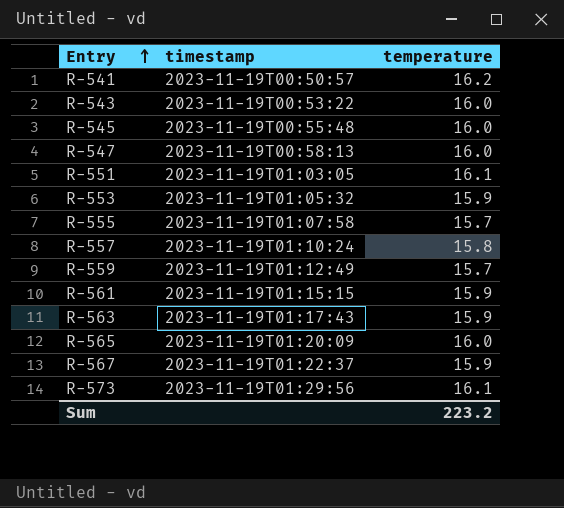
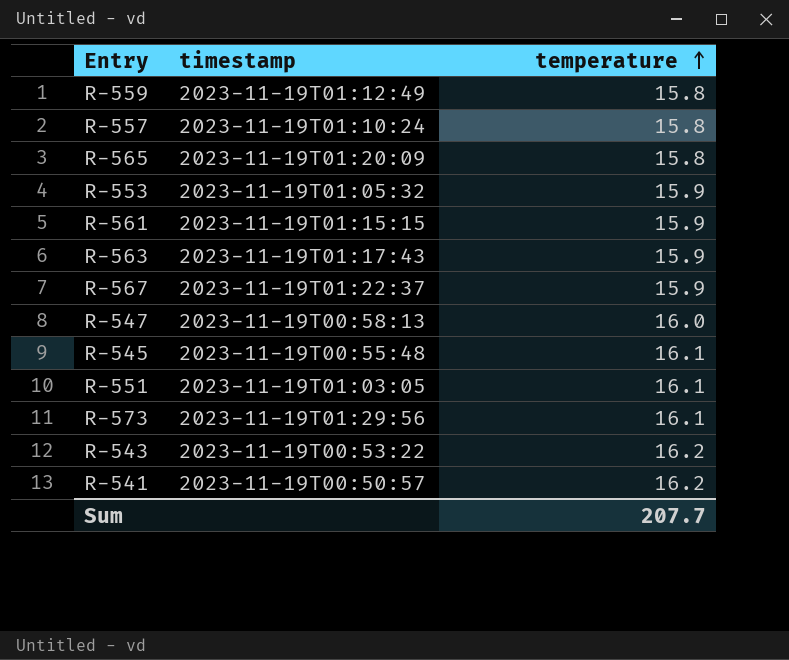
row order: Entry ascending -> temperature ascending
row R-555: 2023-11-19T01:07:58 | 15.7 -> none
R-559 | temperature: 15.7 -> 15.8
R-565 | temperature: 16.0 -> 15.8
R-545 | temperature: 16.0 -> 16.1
R-543 | temperature: 16.0 -> 16.2
Sum | temperature: 223.2 -> 207.7

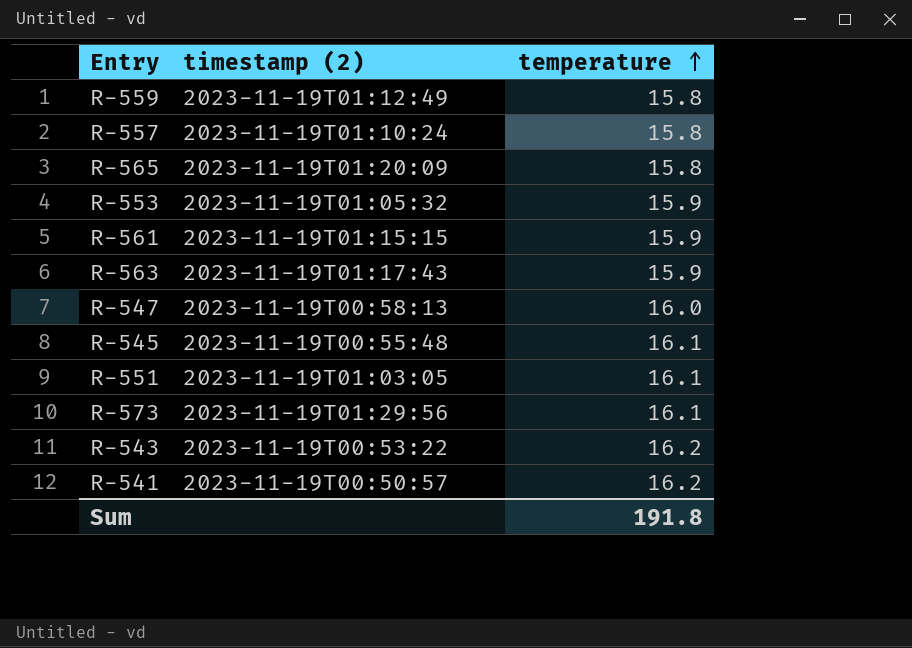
column name: timestamp -> timestamp (2)
row R-567: 2023-11-19T01:22:37 | 15.9 -> none
Sum | temperature: 207.7 -> 191.8

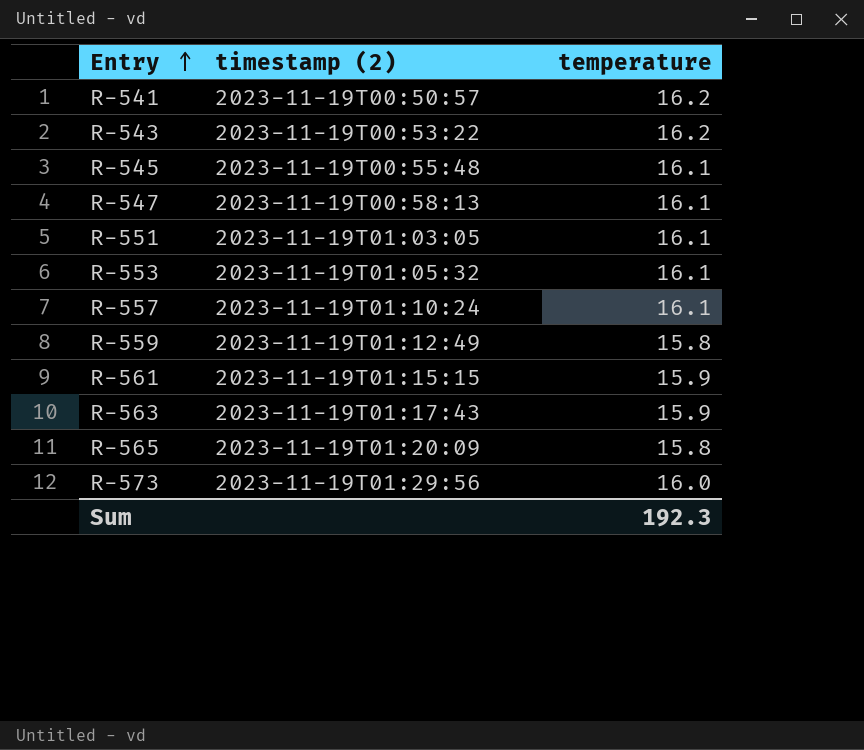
row order: temperature ascending -> Entry ascending
R-547 | temperature: 16.0 -> 16.1
R-553 | temperature: 15.9 -> 16.1
R-557 | temperature: 15.8 -> 16.1
R-573 | temperature: 16.1 -> 16.0
Sum | temperature: 191.8 -> 192.3

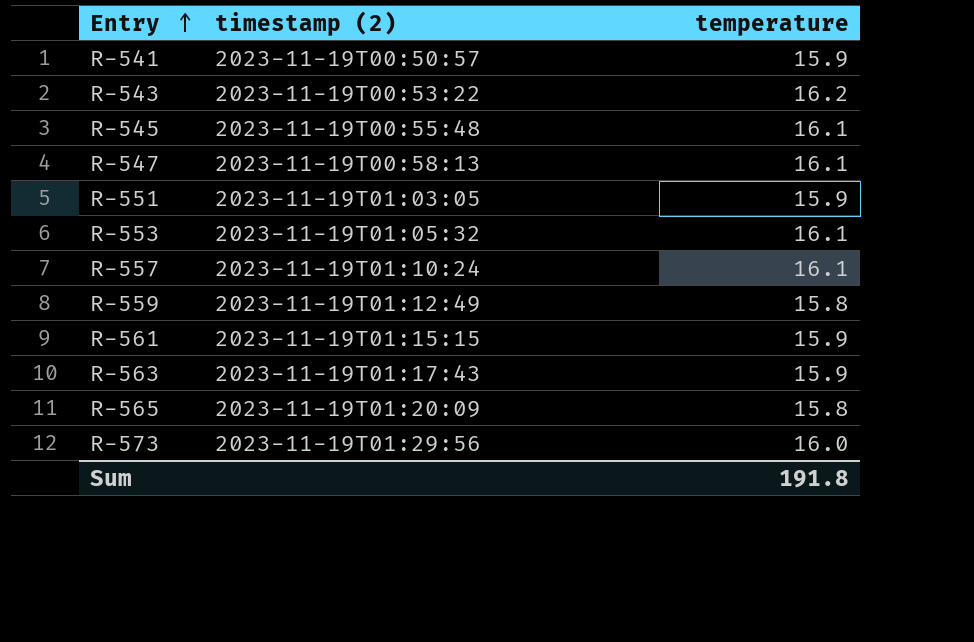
R-541 | temperature: 16.2 -> 15.9
R-551 | temperature: 16.1 -> 15.9
Sum | temperature: 192.3 -> 191.8

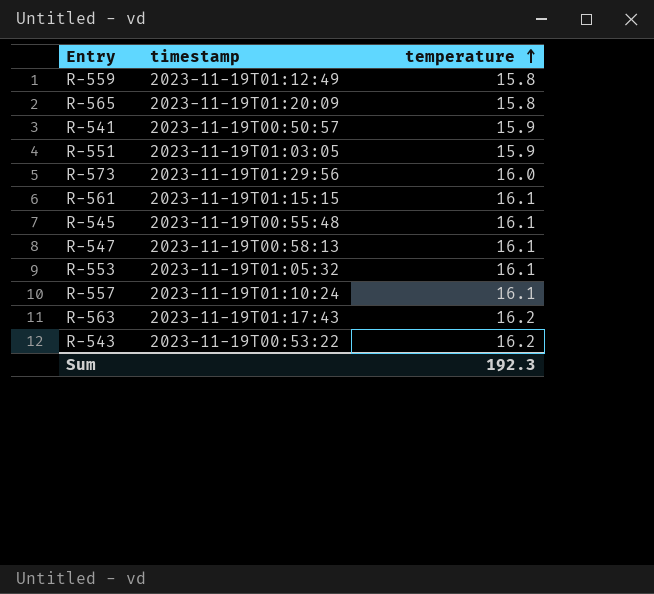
row order: Entry ascending -> temperature ascending
column name: timestamp (2) -> timestamp
R-561 | temperature: 15.9 -> 16.1
R-563 | temperature: 15.9 -> 16.2
Sum | temperature: 191.8 -> 192.3

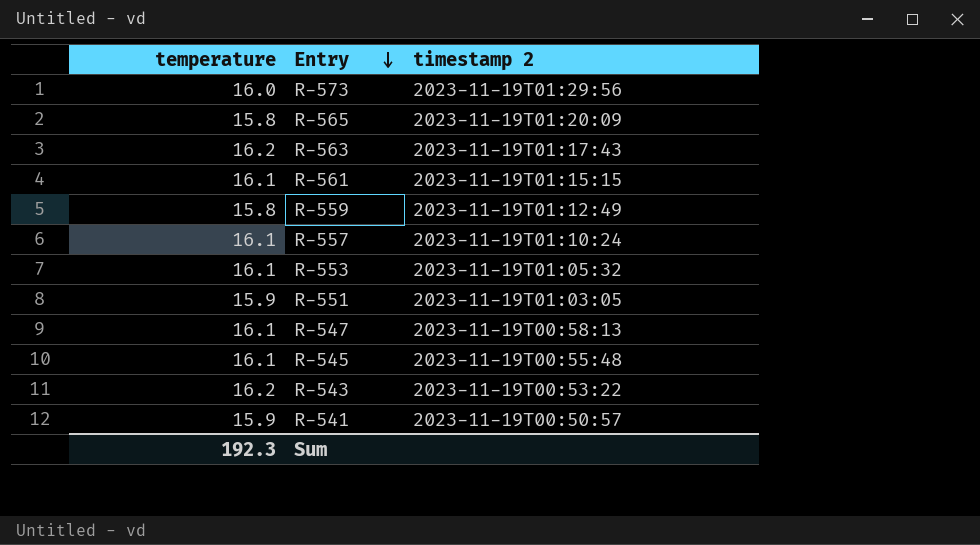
row order: temperature ascending -> Entry descending
column temperature | position: 3 -> 1
column name: timestamp -> timestamp 2

